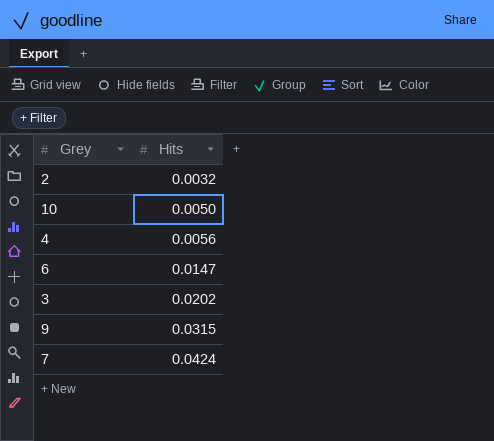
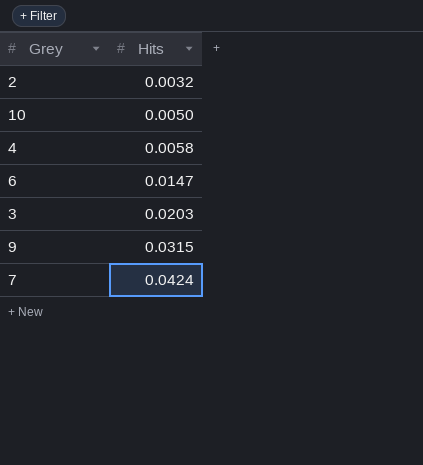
4 | Hits: 0.0056 -> 0.0058
3 | Hits: 0.0202 -> 0.0203

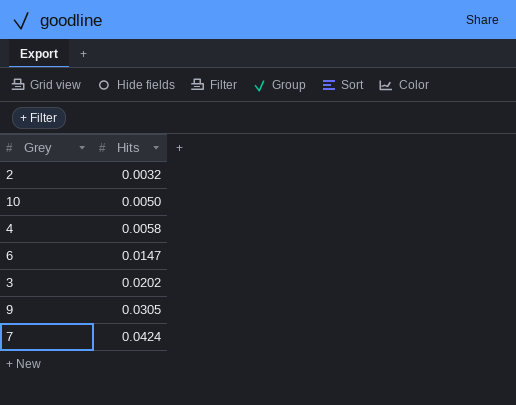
3 | Hits: 0.0203 -> 0.0202
9 | Hits: 0.0315 -> 0.0305

